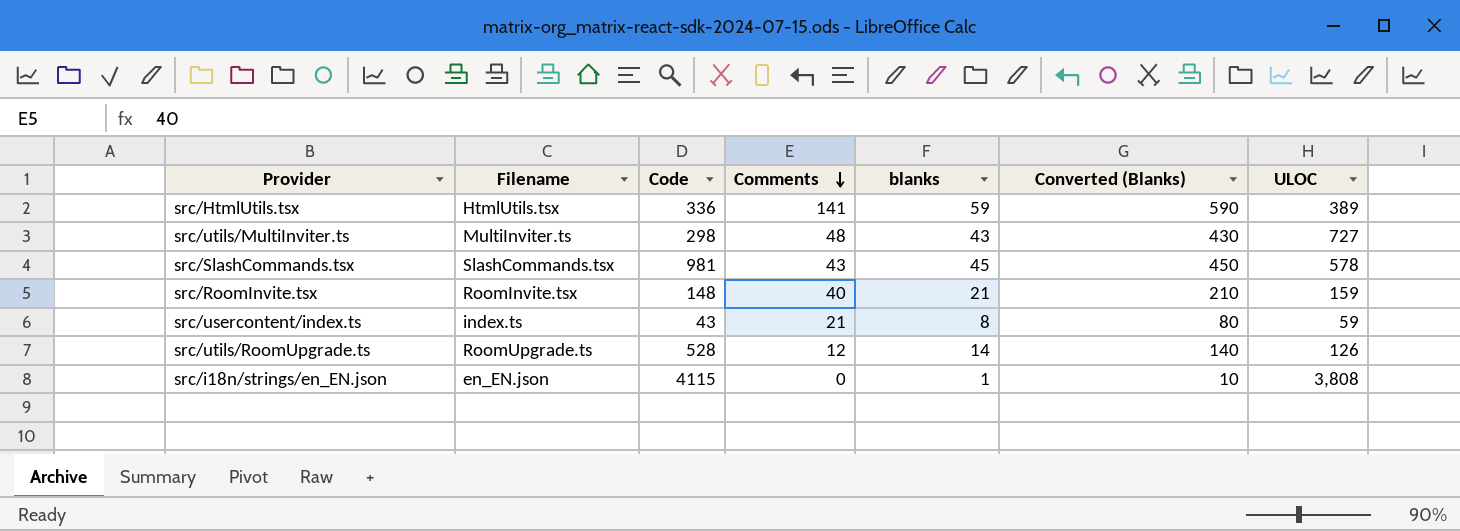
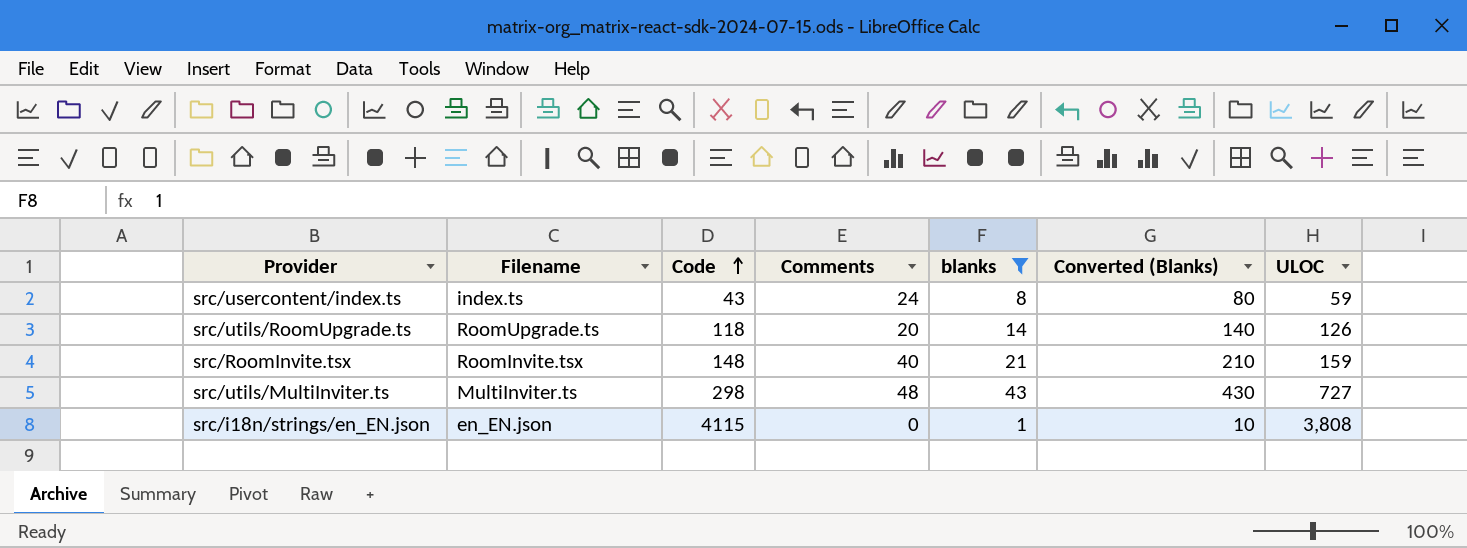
filter: none -> blanks <= 43
row order: Comments descending -> Code ascending
src/usercontent/index.ts | Comments: 21 -> 24
src/utils/RoomUpgrade.ts | Code: 528 -> 118
src/utils/RoomUpgrade.ts | Comments: 12 -> 20

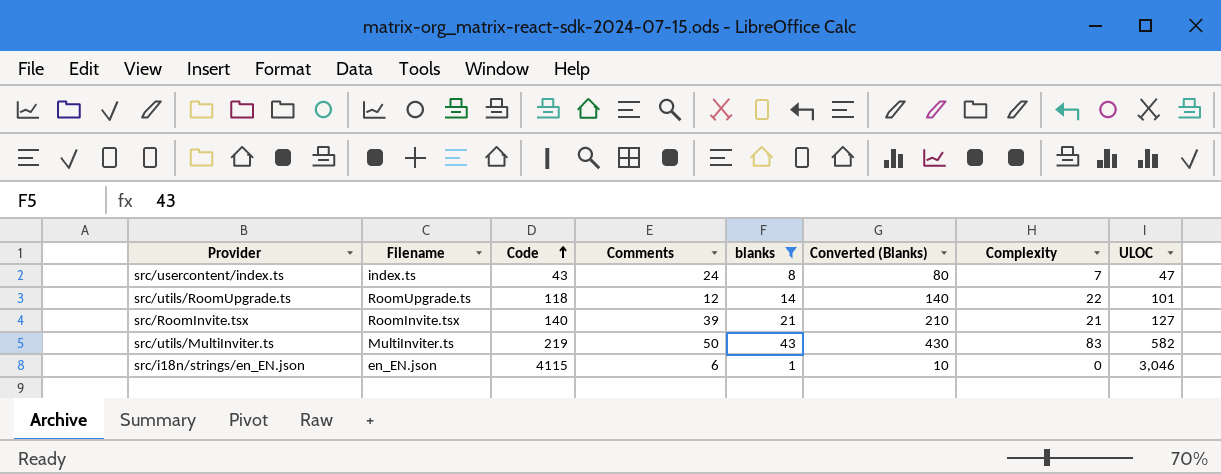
column Complexity | position: none -> 7
src/usercontent/index.ts | ULOC: 59 -> 47
src/utils/RoomUpgrade.ts | Comments: 20 -> 12
src/utils/RoomUpgrade.ts | ULOC: 126 -> 101
src/RoomInvite.tsx | Code: 148 -> 140
src/RoomInvite.tsx | Comments: 40 -> 39
src/RoomInvite.tsx | ULOC: 159 -> 127
src/utils/MultiInviter.ts | Code: 298 -> 219
src/utils/MultiInviter.ts | Comments: 48 -> 50
src/utils/MultiInviter.ts | ULOC: 727 -> 582
src/i18n/strings/en_EN.json | Comments: 0 -> 6
src/i18n/strings/en_EN.json | ULOC: 3,808 -> 3,046

